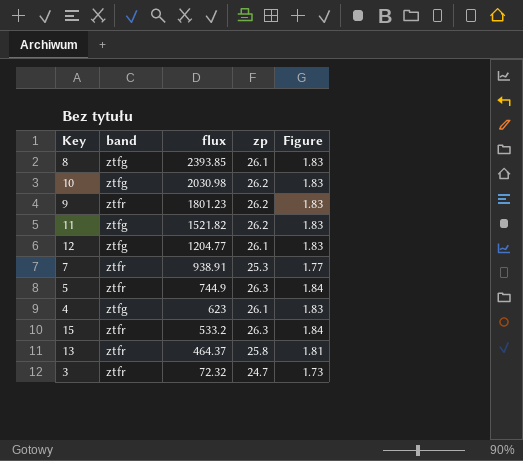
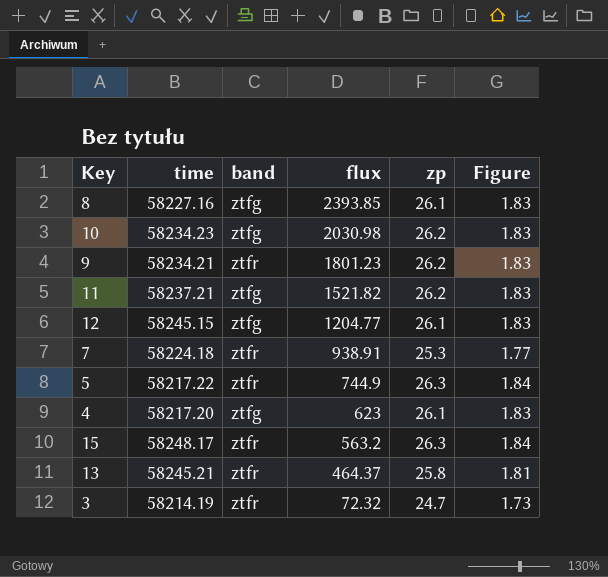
column time | position: none -> 2
15 | flux: 533.2 -> 563.2

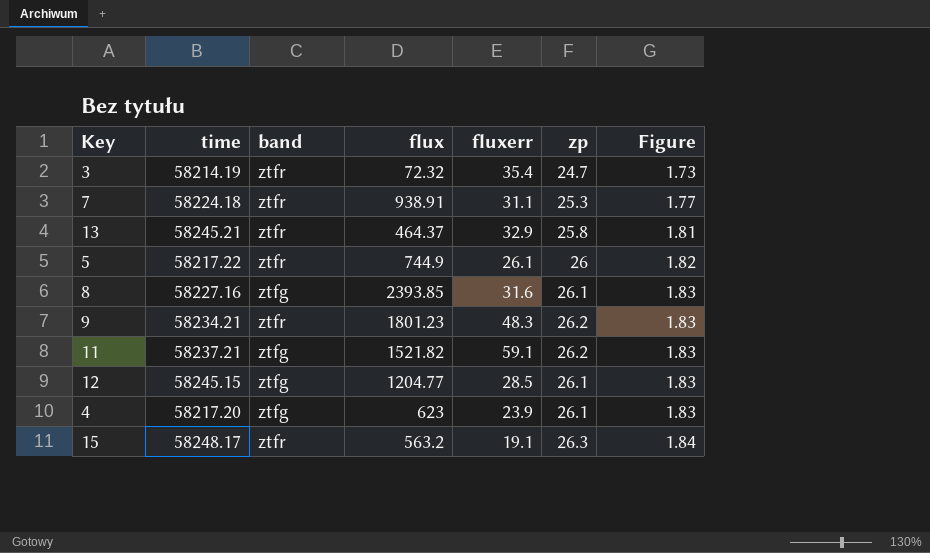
row order: flux descending -> Figure ascending
column fluxerr | position: none -> 5
row 10: 58234.23 | ztfg | 2030.98 | 26.2 | 1.83 -> none
5 | zp: 26.3 -> 26
5 | Figure: 1.84 -> 1.82

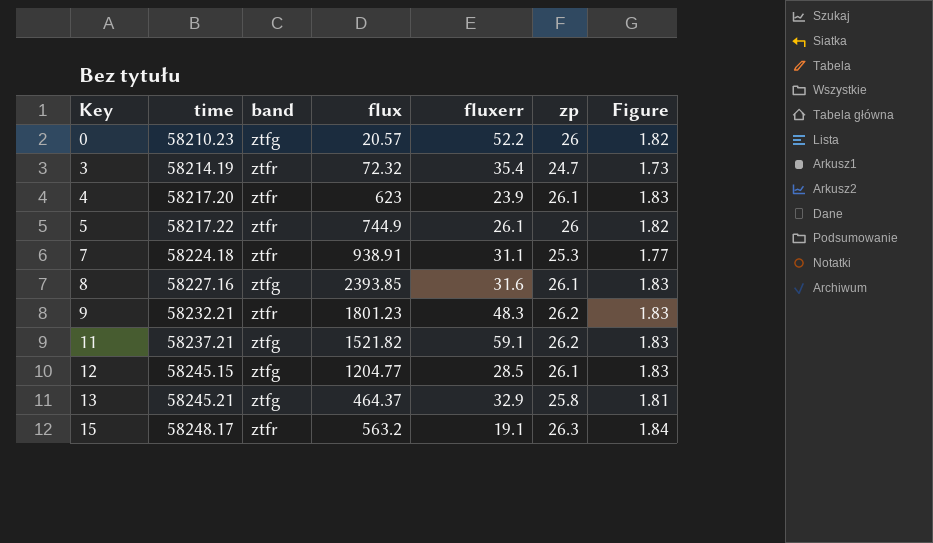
row order: Figure ascending -> Key ascending
row 0: none -> 58210.23 | ztfg | 20.57 | 52.2 | 26 | 1.82
4 | band: ztfg -> ztfr
9 | time: 58234.21 -> 58232.21
13 | band: ztfr -> ztfg

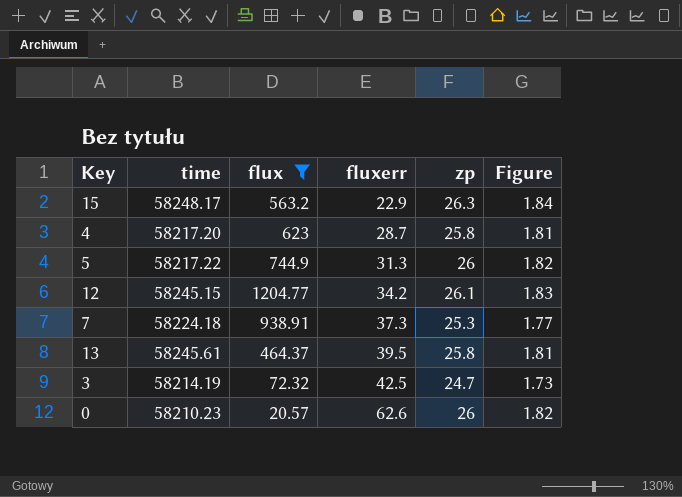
filter: none -> flux <= 1204.77
row order: Key ascending -> fluxerr ascending
column band | position: 3 -> none
15 | fluxerr: 19.1 -> 22.9
4 | fluxerr: 23.9 -> 28.7
4 | zp: 26.1 -> 25.8
4 | Figure: 1.83 -> 1.81
5 | fluxerr: 26.1 -> 31.3
12 | fluxerr: 28.5 -> 34.2
7 | fluxerr: 31.1 -> 37.3
13 | time: 58245.21 -> 58245.61
13 | fluxerr: 32.9 -> 39.5
3 | fluxerr: 35.4 -> 42.5
0 | fluxerr: 52.2 -> 62.6

